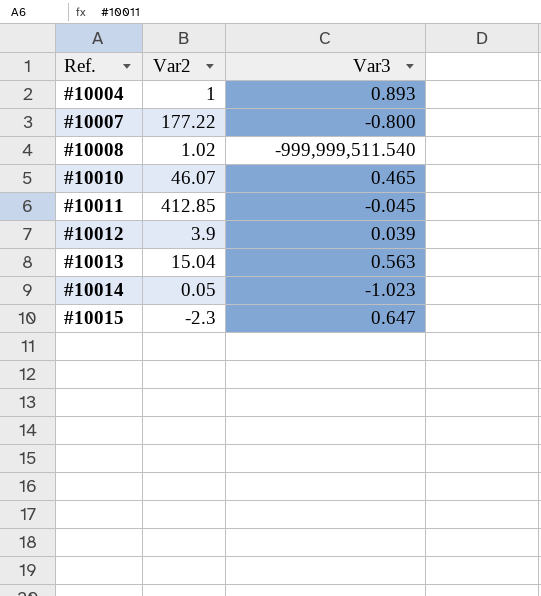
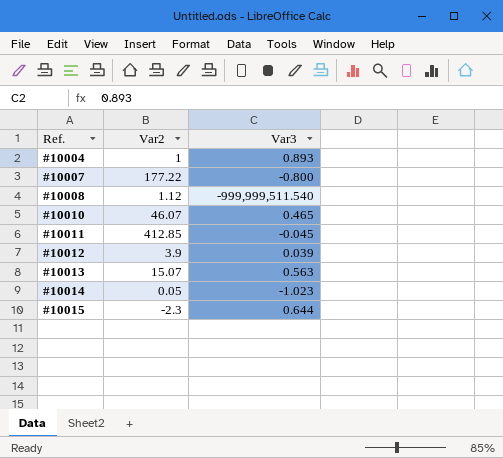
#10008 | Var2: 1.02 -> 1.12
#10013 | Var2: 15.04 -> 15.07
#10015 | Var3: 0.647 -> 0.644

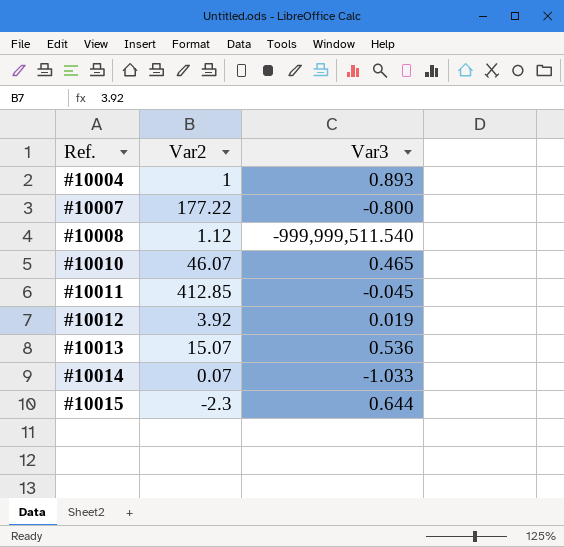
#10012 | Var2: 3.9 -> 3.92
#10012 | Var3: 0.039 -> 0.019
#10013 | Var3: 0.563 -> 0.536
#10014 | Var2: 0.05 -> 0.07
#10014 | Var3: -1.023 -> -1.033

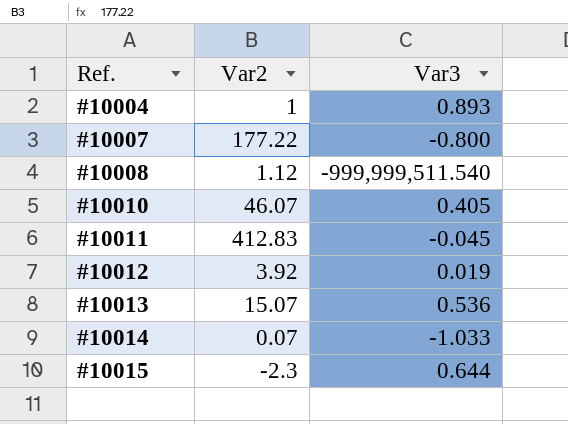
#10010 | Var3: 0.465 -> 0.405
#10011 | Var2: 412.85 -> 412.83

